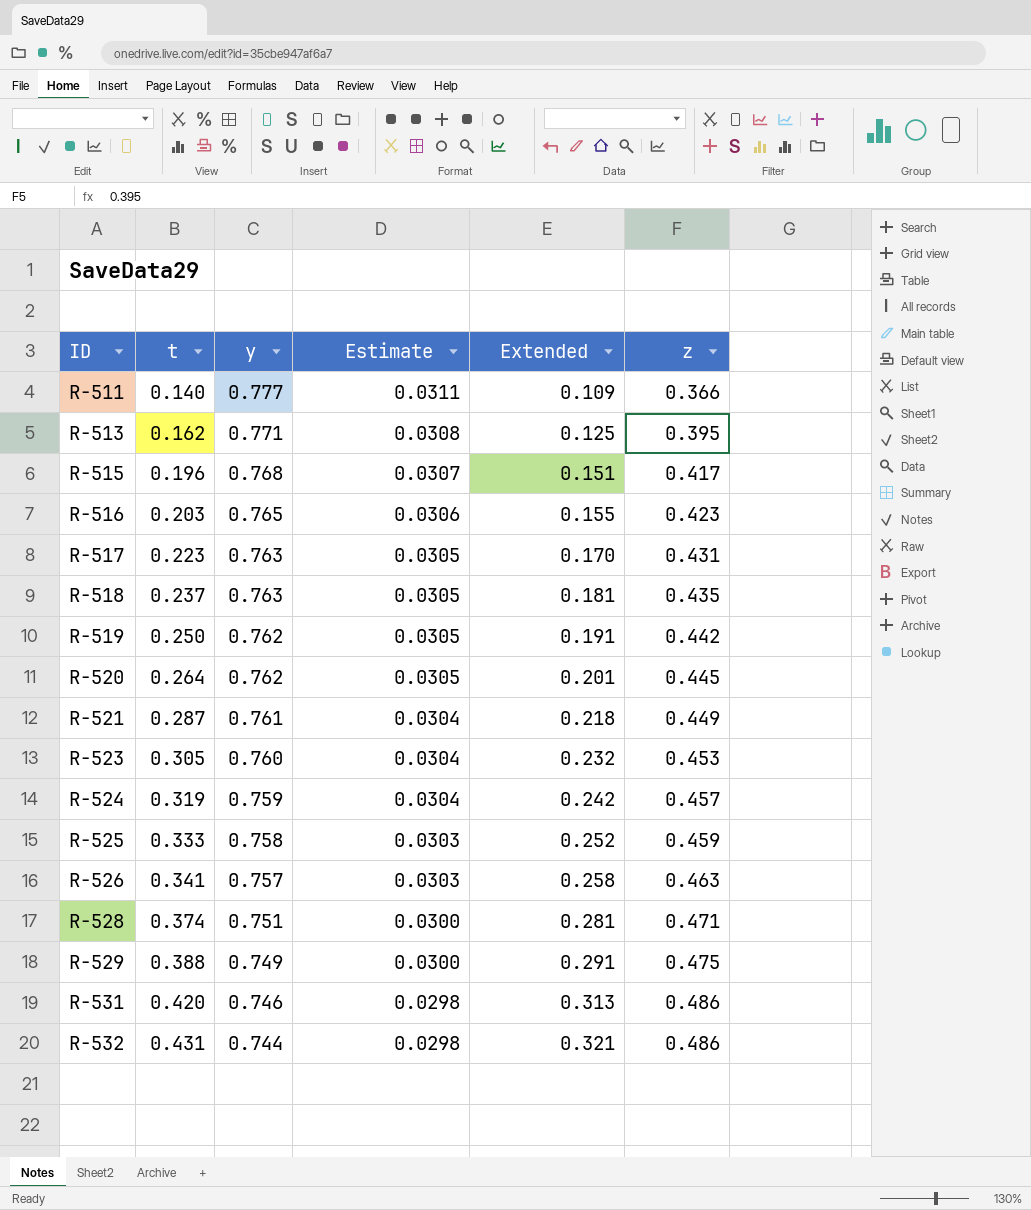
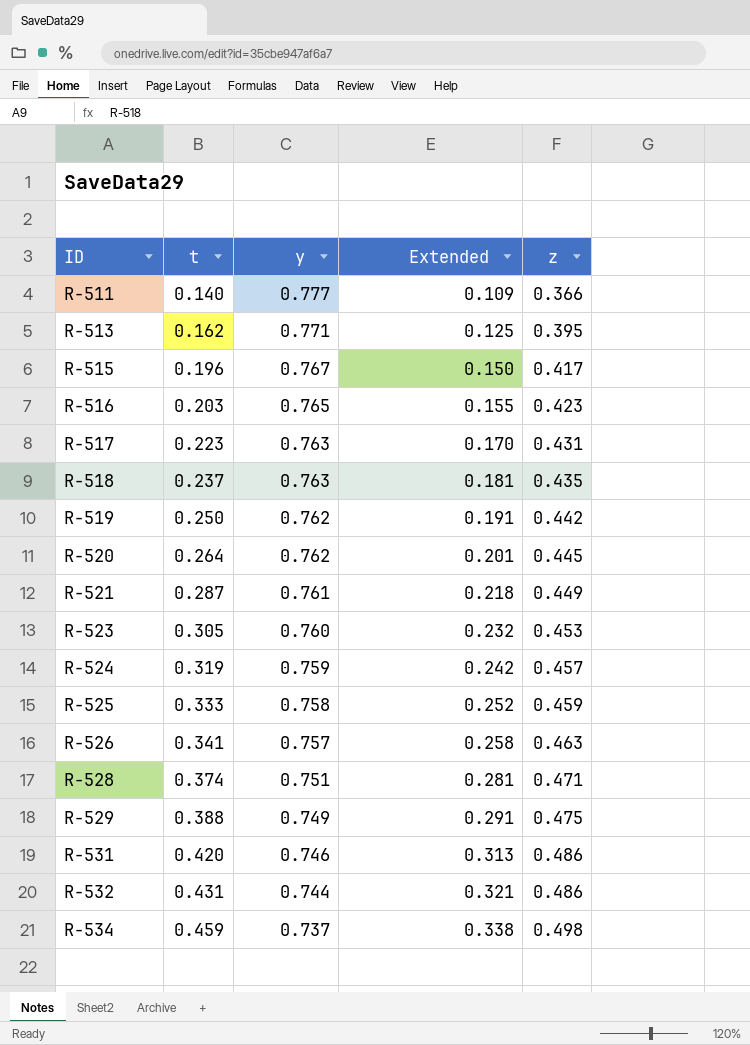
column Estimate | formula: [y] * 0.04 -> none
R-515 | y: 0.768 -> 0.767
R-515 | Extended: 0.151 -> 0.150
row R-534: none -> 0.459 | 0.737 | 0.338 | 0.498

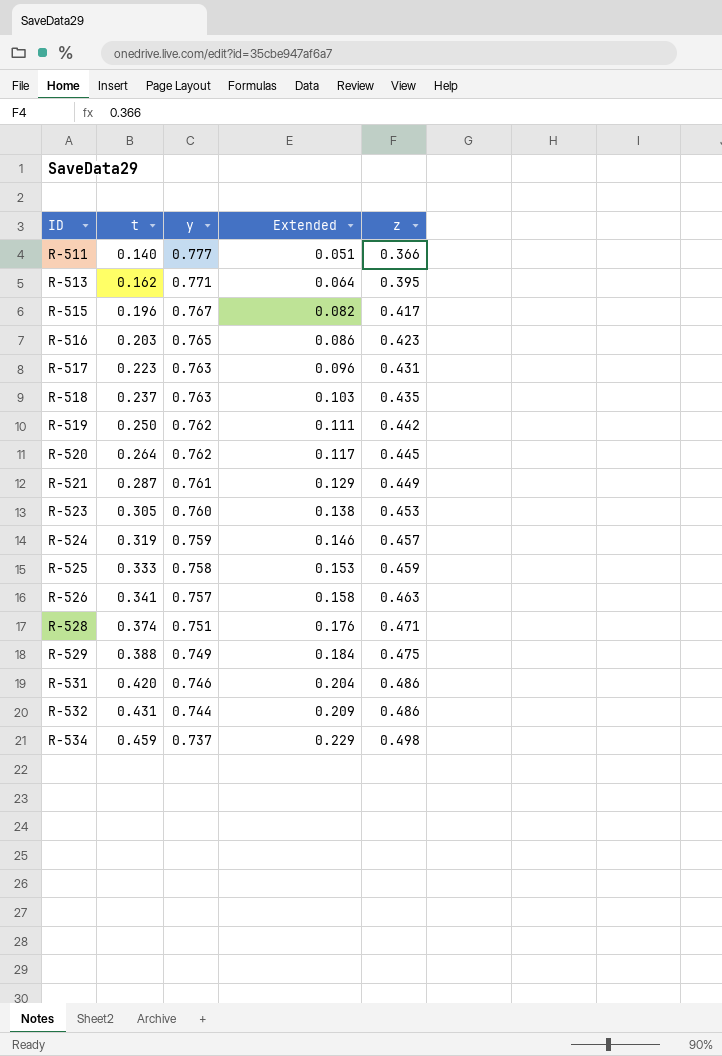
column Extended | formula: [t] * [y] -> [t] * [z]

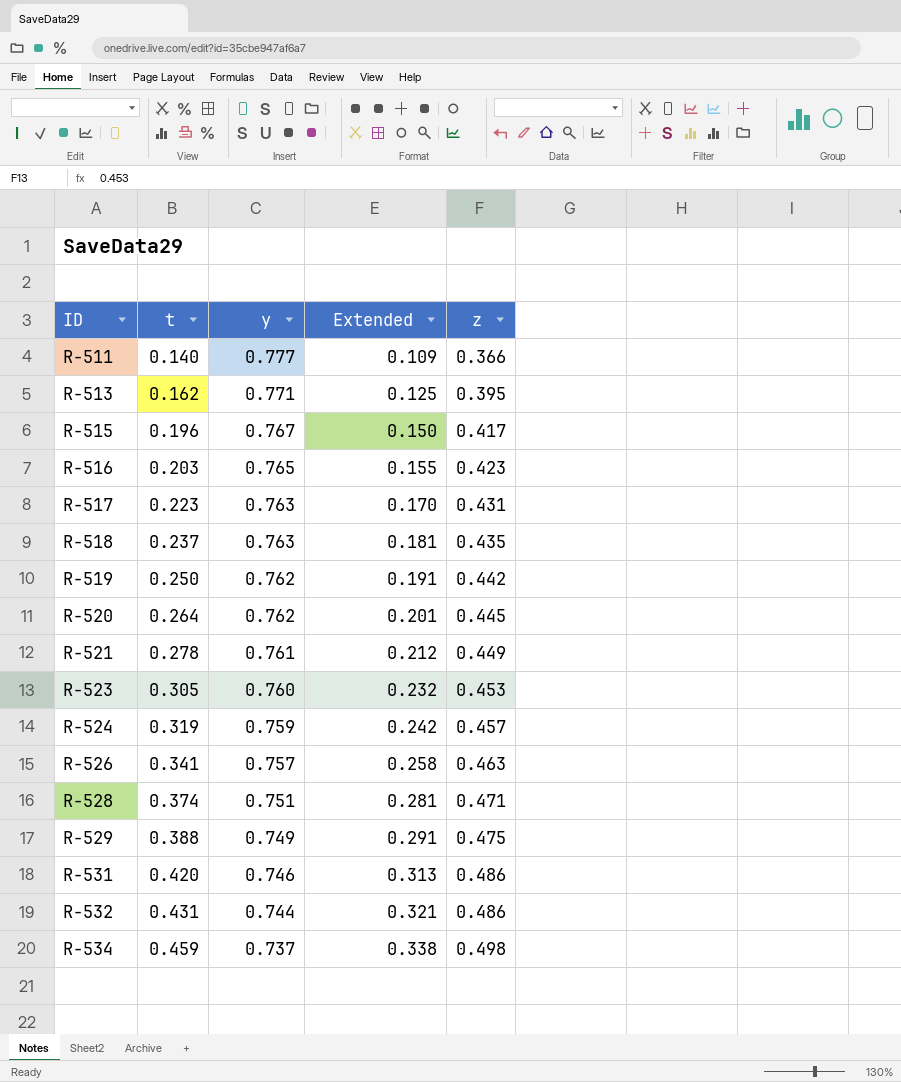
column Extended | formula: [t] * [z] -> [t] * [y]
row R-525: 0.333 | 0.758 | 0.153 | 0.459 -> none
R-521 | t: 0.287 -> 0.278

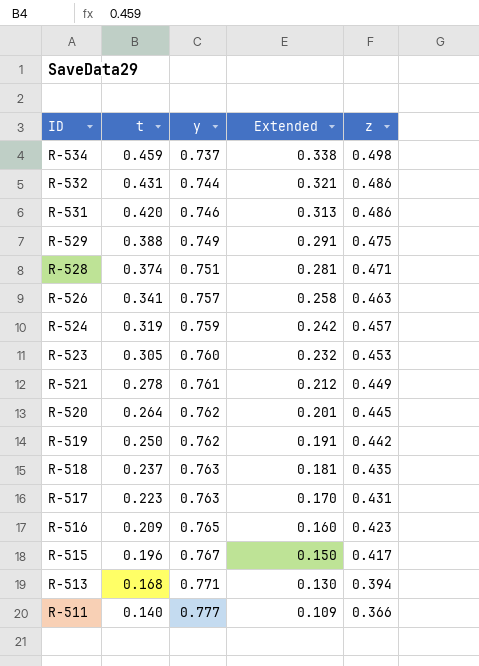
row order: ID ascending -> ID descending
R-516 | t: 0.203 -> 0.209
R-516 | Extended: 0.155 -> 0.160
R-513 | t: 0.162 -> 0.168
R-513 | Extended: 0.125 -> 0.130
R-513 | z: 0.395 -> 0.394

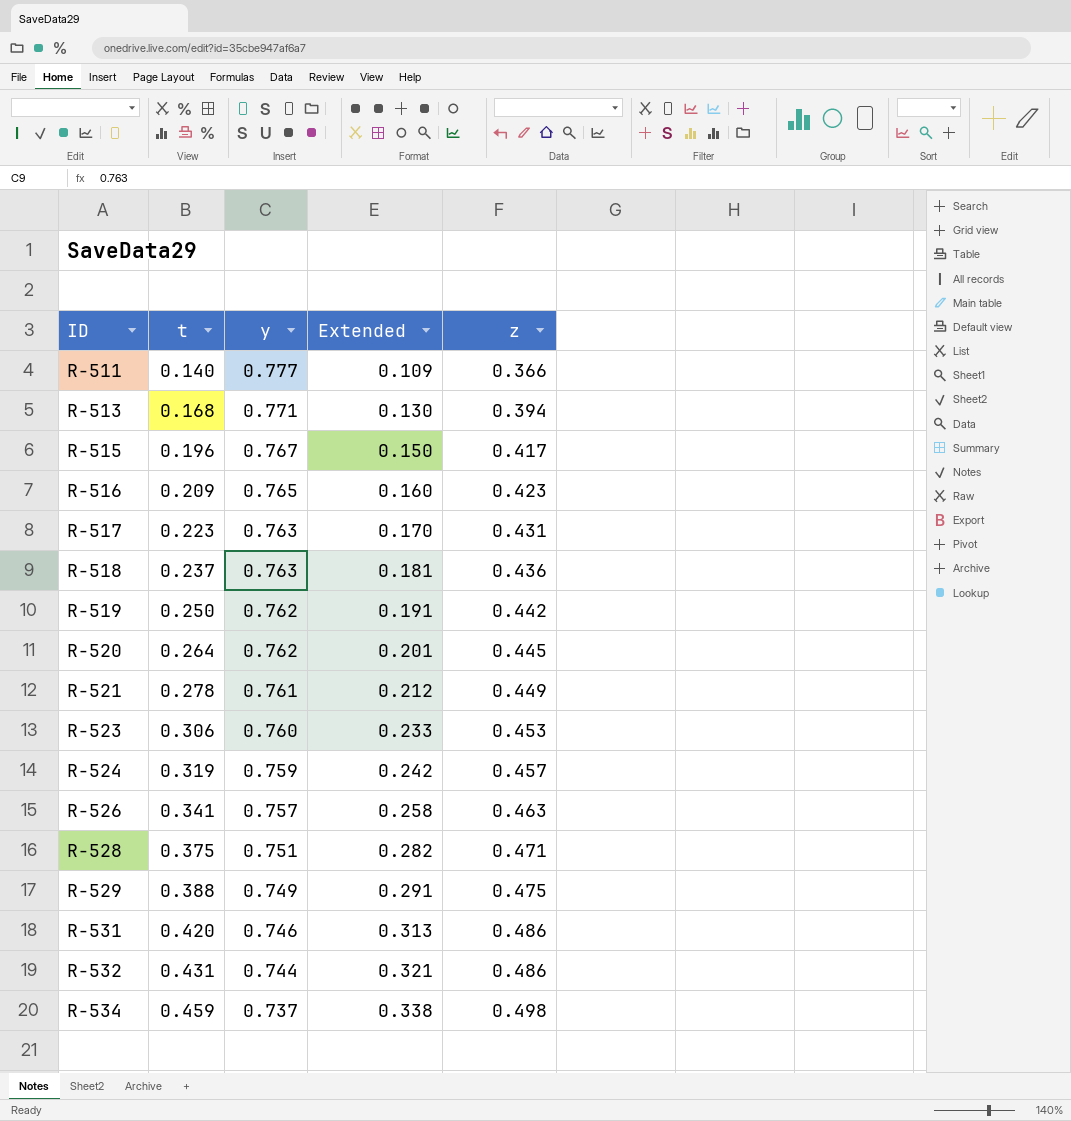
row order: ID descending -> ID ascending
R-518 | z: 0.435 -> 0.436
R-523 | t: 0.305 -> 0.306
R-523 | Extended: 0.232 -> 0.233
R-528 | t: 0.374 -> 0.375
R-528 | Extended: 0.281 -> 0.282

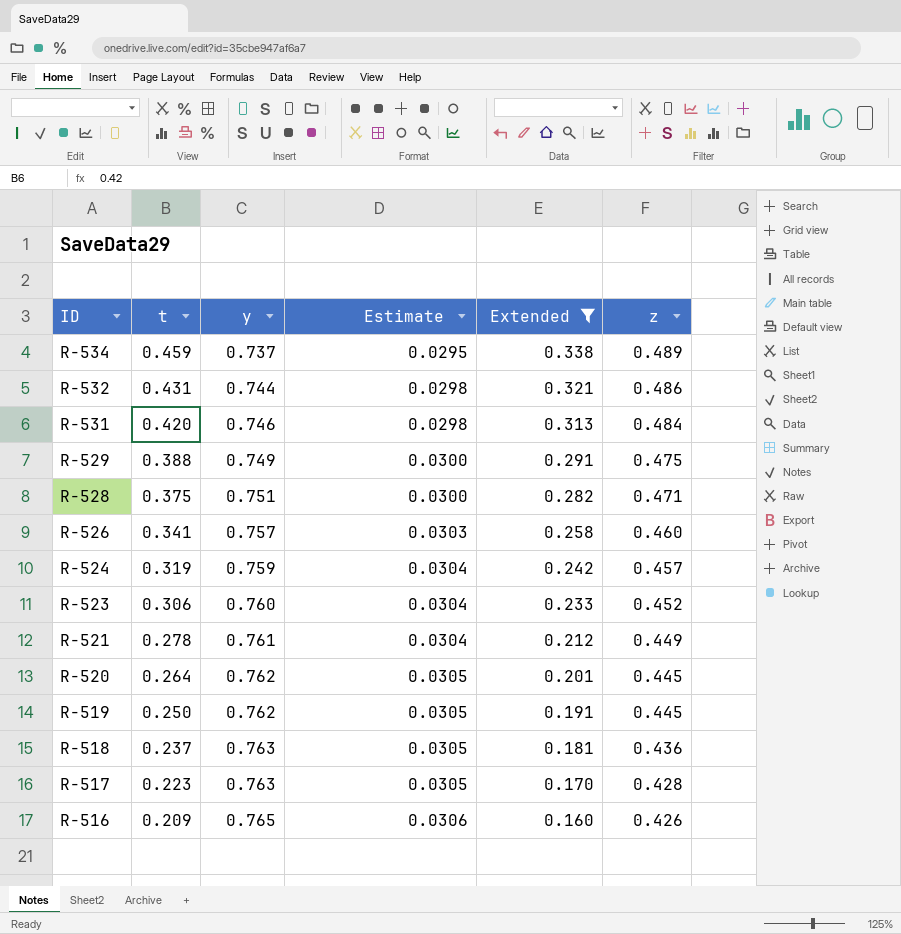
filter: none -> Extended >= 0.160
row order: ID ascending -> ID descending
column Estimate | formula: none -> [y] * 0.04
R-534 | z: 0.498 -> 0.489
R-531 | z: 0.486 -> 0.484
R-526 | z: 0.463 -> 0.460
R-523 | z: 0.453 -> 0.452
R-519 | z: 0.442 -> 0.445
R-517 | z: 0.431 -> 0.428
R-516 | z: 0.423 -> 0.426

